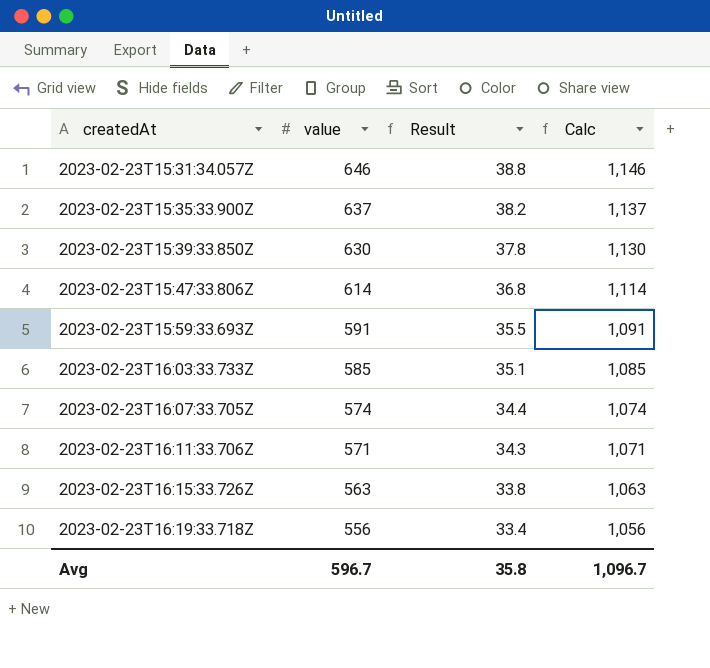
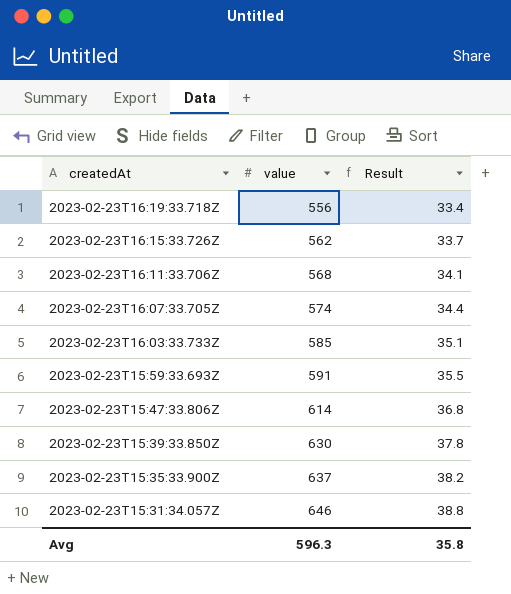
row order: createdAt ascending -> createdAt descending
column Calc | formula: [value] + 500 -> none
2023-02-23T16:15:33.726Z | value: 563 -> 562
2023-02-23T16:15:33.726Z | Result: 33.8 -> 33.7
2023-02-23T16:11:33.706Z | value: 571 -> 568
2023-02-23T16:11:33.706Z | Result: 34.3 -> 34.1
Avg | value: 596.7 -> 596.3

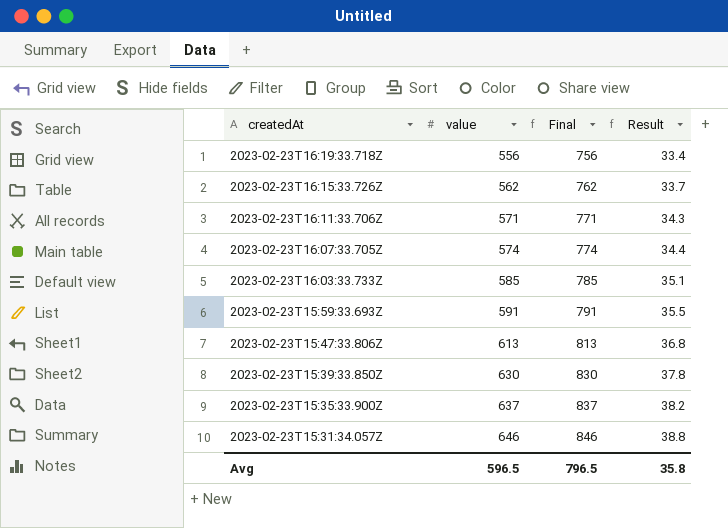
column Final | formula: none -> [value] + 200
2023-02-23T16:11:33.706Z | value: 568 -> 571
2023-02-23T16:11:33.706Z | Result: 34.1 -> 34.3
2023-02-23T15:47:33.806Z | value: 614 -> 613
Avg | value: 596.3 -> 596.5

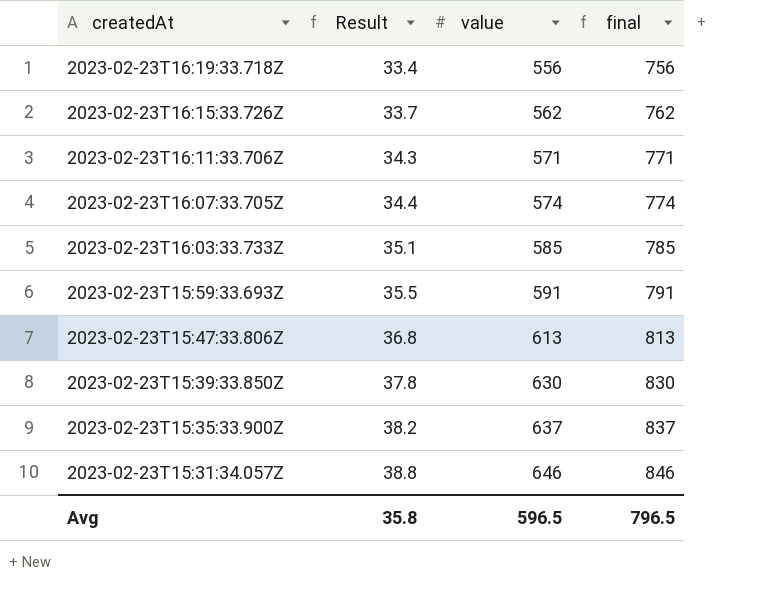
column Result | position: 4 -> 2
column name: Final -> final

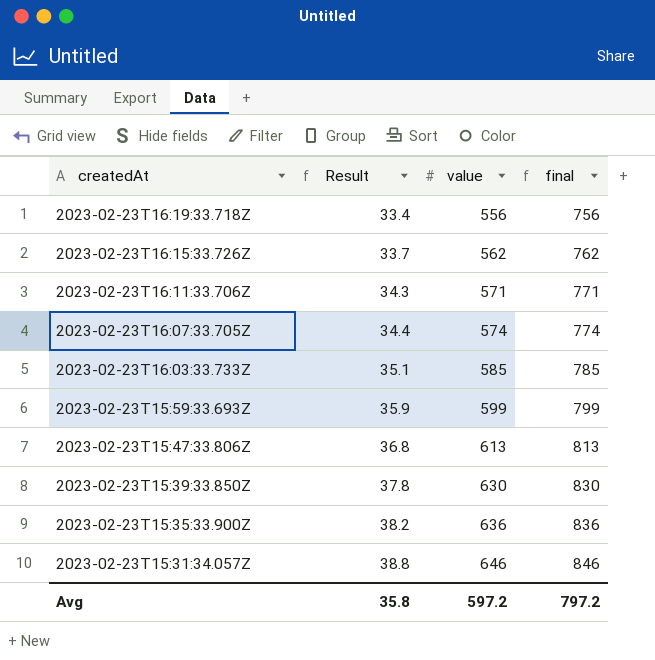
2023-02-23T15:59:33.693Z | Result: 35.5 -> 35.9
2023-02-23T15:59:33.693Z | value: 591 -> 599
2023-02-23T15:59:33.693Z | final: 791 -> 799
2023-02-23T15:35:33.900Z | value: 637 -> 636
2023-02-23T15:35:33.900Z | final: 837 -> 836
Avg | value: 596.5 -> 597.2
Avg | final: 796.5 -> 797.2

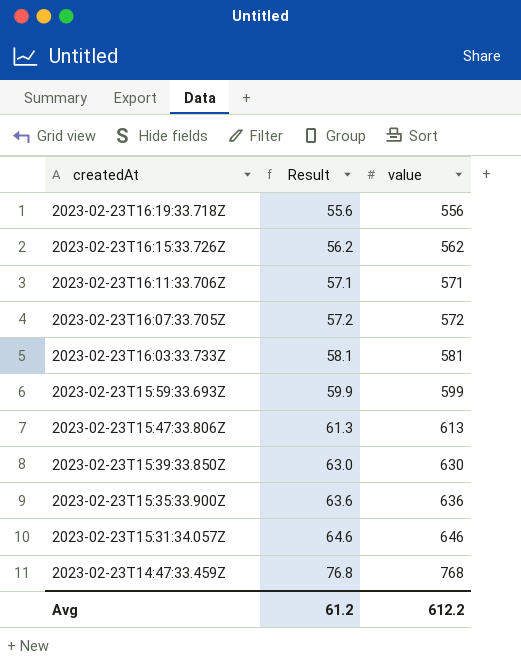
column final | formula: [value] + 200 -> none
column Result | formula: [value] * 0.06 -> [value] * 0.1
2023-02-23T16:07:33.705Z | value: 574 -> 572
2023-02-23T16:03:33.733Z | value: 585 -> 581
row 2023-02-23T14:47:33.459Z: none -> 76.8 | 768
Avg | Result: 35.8 -> 61.2
Avg | value: 597.2 -> 612.2

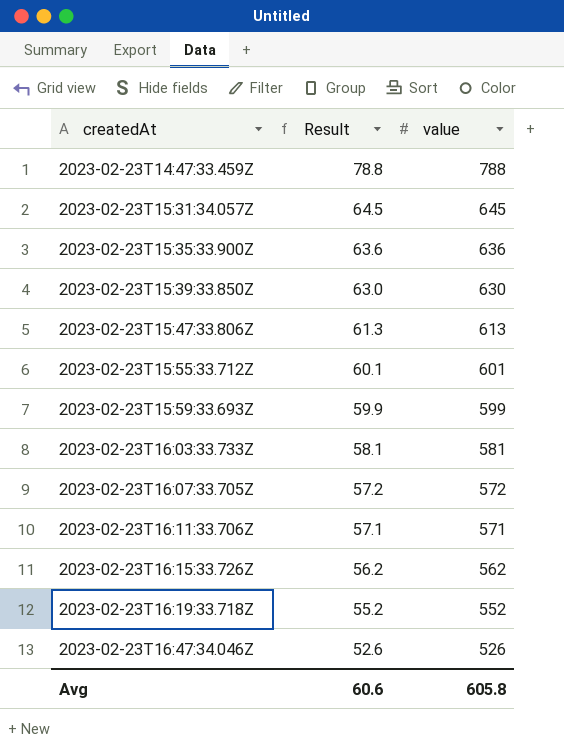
row order: createdAt descending -> createdAt ascending
2023-02-23T14:47:33.459Z | Result: 76.8 -> 78.8
2023-02-23T14:47:33.459Z | value: 768 -> 788
2023-02-23T15:31:34.057Z | Result: 64.6 -> 64.5
2023-02-23T15:31:34.057Z | value: 646 -> 645
row 2023-02-23T15:55:33.712Z: none -> 60.1 | 601
2023-02-23T16:19:33.718Z | Result: 55.6 -> 55.2
2023-02-23T16:19:33.718Z | value: 556 -> 552
row 2023-02-23T16:47:34.046Z: none -> 52.6 | 526
Avg | Result: 61.2 -> 60.6
Avg | value: 612.2 -> 605.8

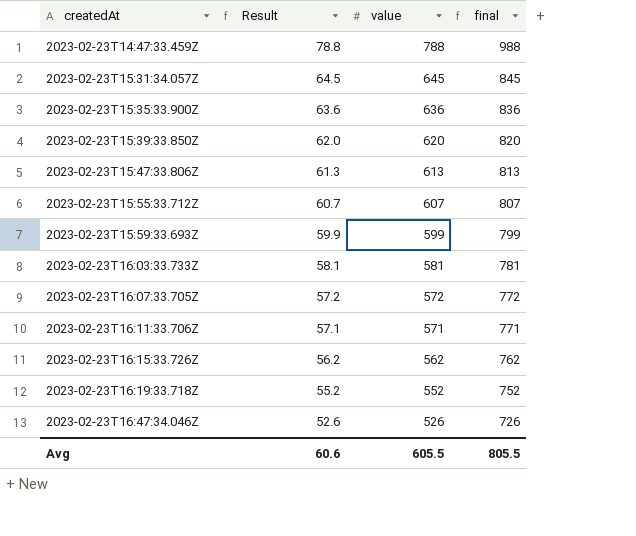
column final | formula: none -> [value] + 200
2023-02-23T15:39:33.850Z | Result: 63.0 -> 62.0
2023-02-23T15:39:33.850Z | value: 630 -> 620
2023-02-23T15:55:33.712Z | Result: 60.1 -> 60.7
2023-02-23T15:55:33.712Z | value: 601 -> 607
Avg | value: 605.8 -> 605.5

